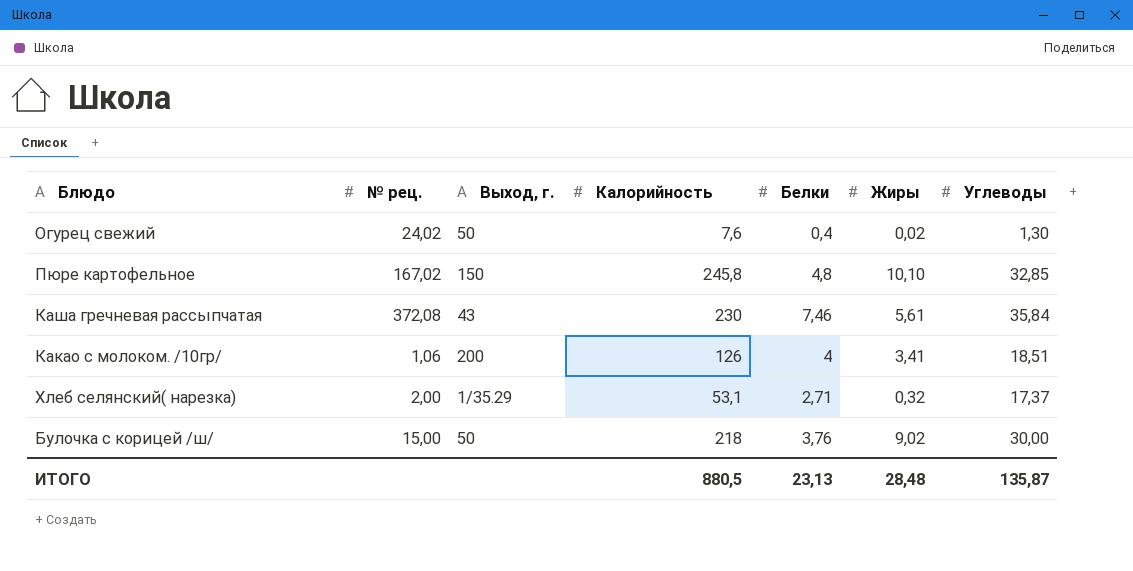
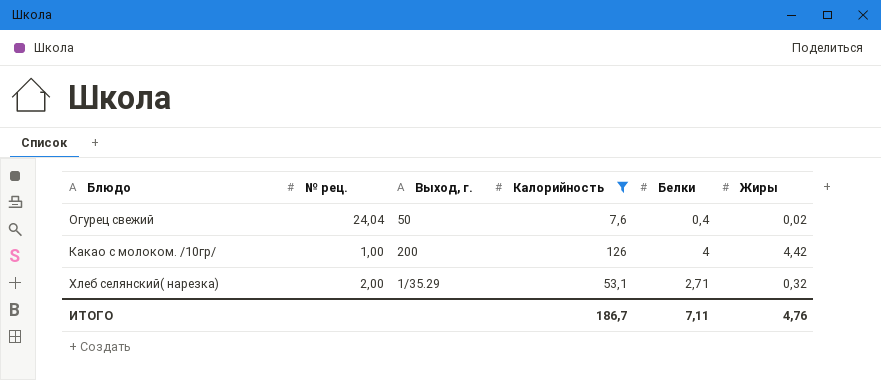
filter: none -> Калорийность <= 126
column Углеводы | position: 7 -> none
Огурец свежий | № рец.: 24,02 -> 24,04
Какао с молоком. /10гр/ | № рец.: 1,06 -> 1,00
Какао с молоком. /10гр/ | Жиры: 3,41 -> 4,42
ИТОГО | Калорийность: 880,5 -> 186,7
ИТОГО | Белки: 23,13 -> 7,11
ИТОГО | Жиры: 28,48 -> 4,76

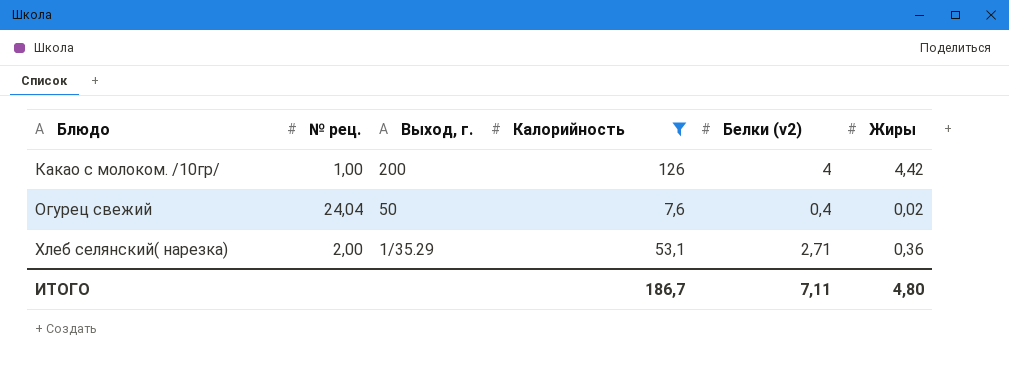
row order: none -> Блюдо ascending
column name: Белки -> Белки (v2)
Хлеб селянский( нарезка) | Жиры: 0,32 -> 0,36
ИТОГО | Жиры: 4,76 -> 4,80

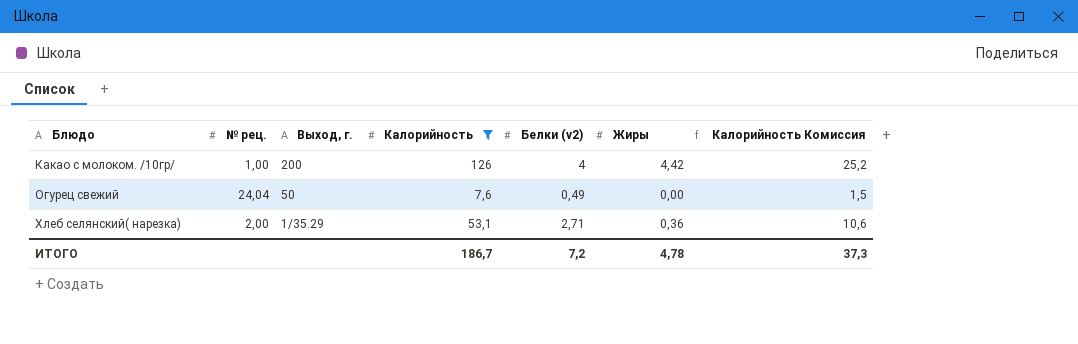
column Калорийность Комиссия | formula: none -> [Калорийность] * 0,2
Огурец свежий | Белки (v2): 0,4 -> 0,49
Огурец свежий | Жиры: 0,02 -> 0,00
ИТОГО | Белки (v2): 7,11 -> 7,2
ИТОГО | Жиры: 4,80 -> 4,78

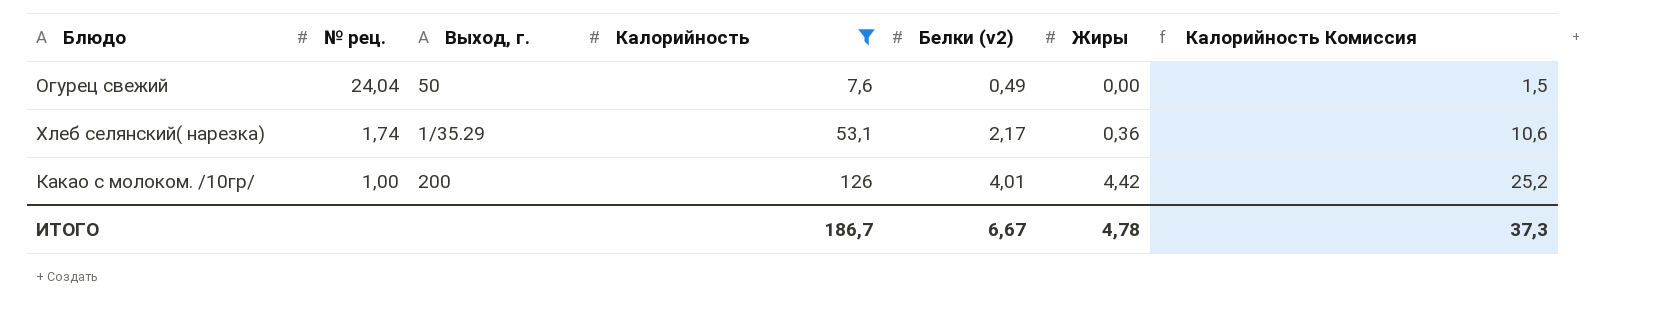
row order: Блюдо ascending -> № рец. descending
Хлеб селянский( нарезка) | № рец.: 2,00 -> 1,74
Хлеб селянский( нарезка) | Белки (v2): 2,71 -> 2,17
Какао с молоком. /10гр/ | Белки (v2): 4 -> 4,01
ИТОГО | Белки (v2): 7,2 -> 6,67

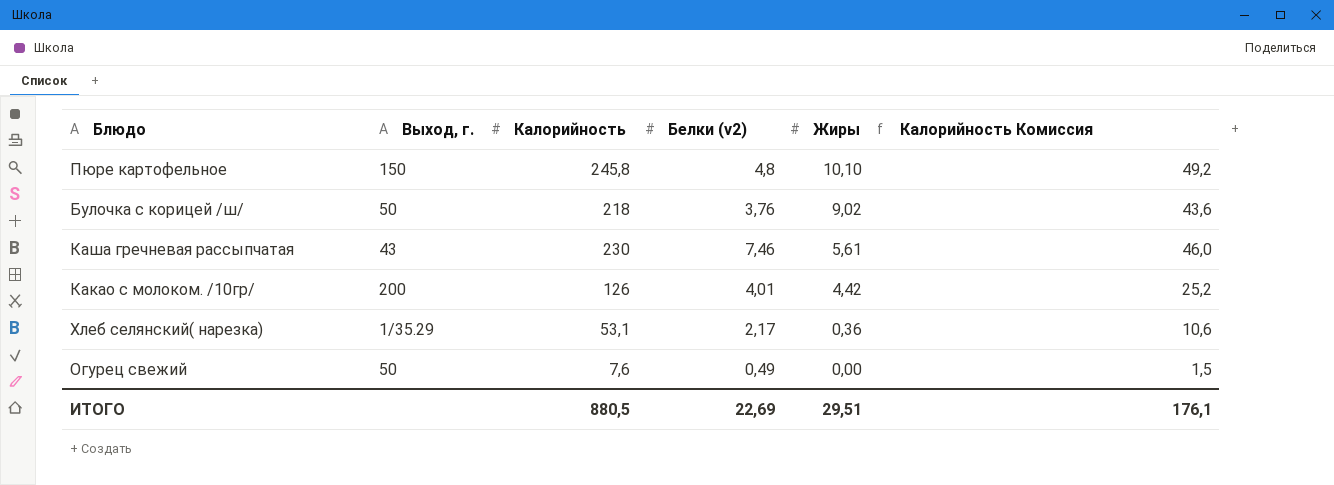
filter: Калорийность <= 126 -> none
row order: № рец. descending -> Жиры descending
column № рец. | position: 2 -> none
ИТОГО | Калорийность: 186,7 -> 880,5
ИТОГО | Белки (v2): 6,67 -> 22,69
ИТОГО | Жиры: 4,78 -> 29,51
ИТОГО | Калорийность Комиссия: 37,3 -> 176,1

